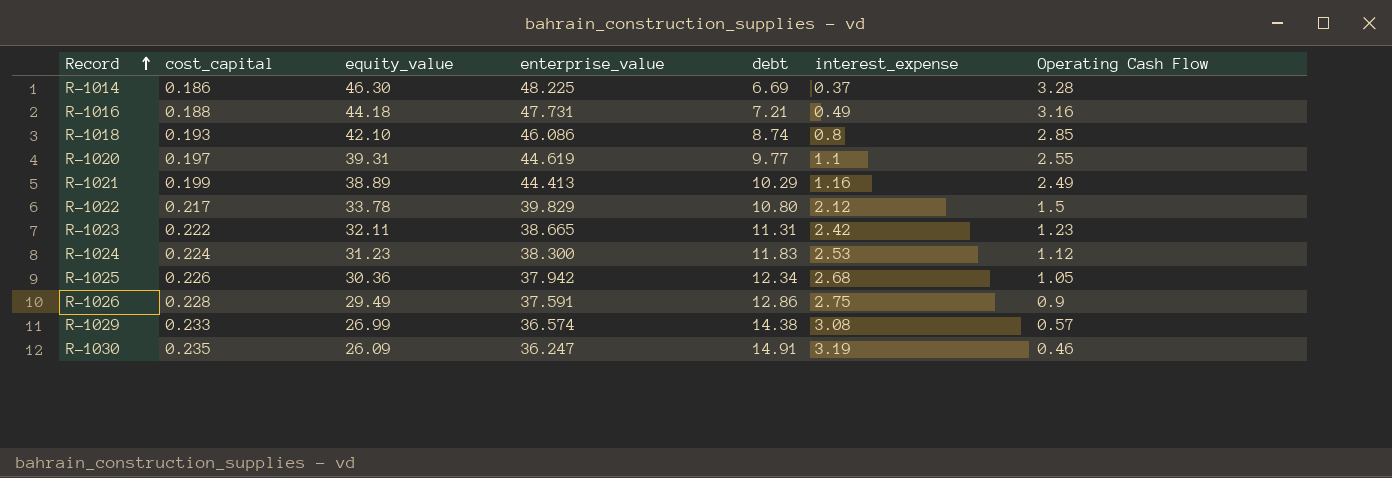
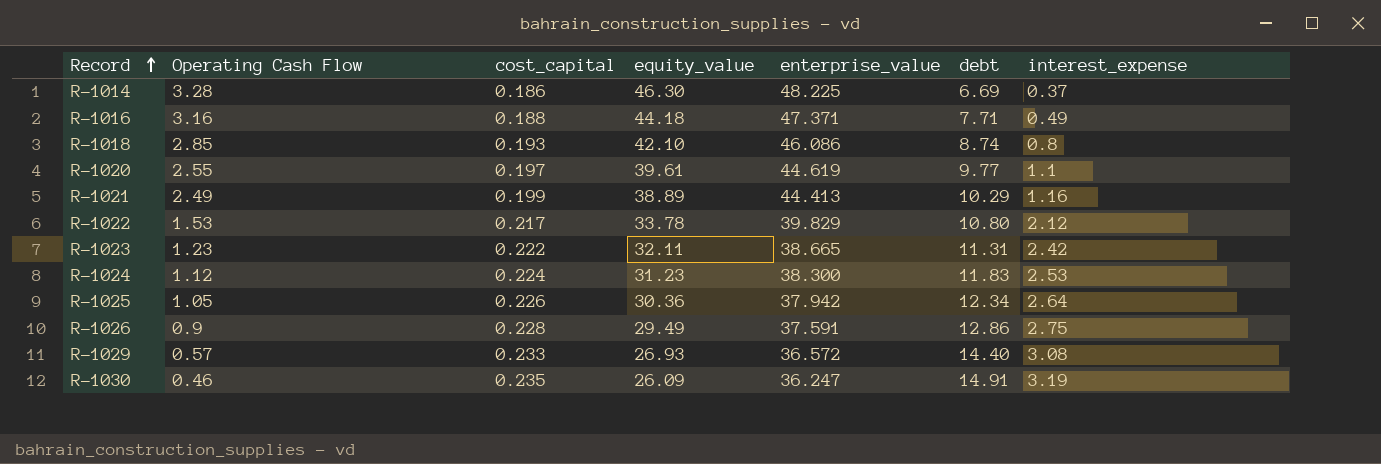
column Operating Cash Flow | position: 7 -> 2
R-1016 | enterprise_value: 47.731 -> 47.371
R-1016 | debt: 7.21 -> 7.71
R-1020 | equity_value: 39.31 -> 39.61
R-1022 | Operating Cash Flow: 1.5 -> 1.53
R-1025 | interest_expense: 2.68 -> 2.64
R-1029 | equity_value: 26.99 -> 26.93
R-1029 | enterprise_value: 36.574 -> 36.572
R-1029 | debt: 14.38 -> 14.40

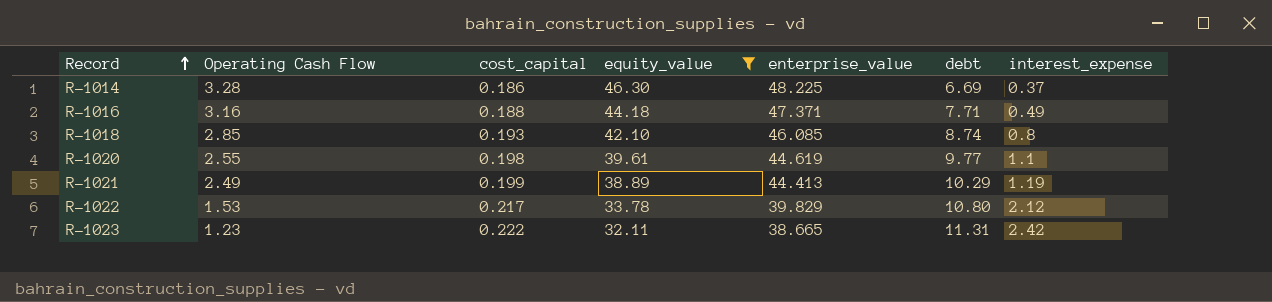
filter: none -> equity_value >= 32.11
R-1018 | enterprise_value: 46.086 -> 46.085
R-1020 | cost_capital: 0.197 -> 0.198
R-1021 | interest_expense: 1.16 -> 1.19

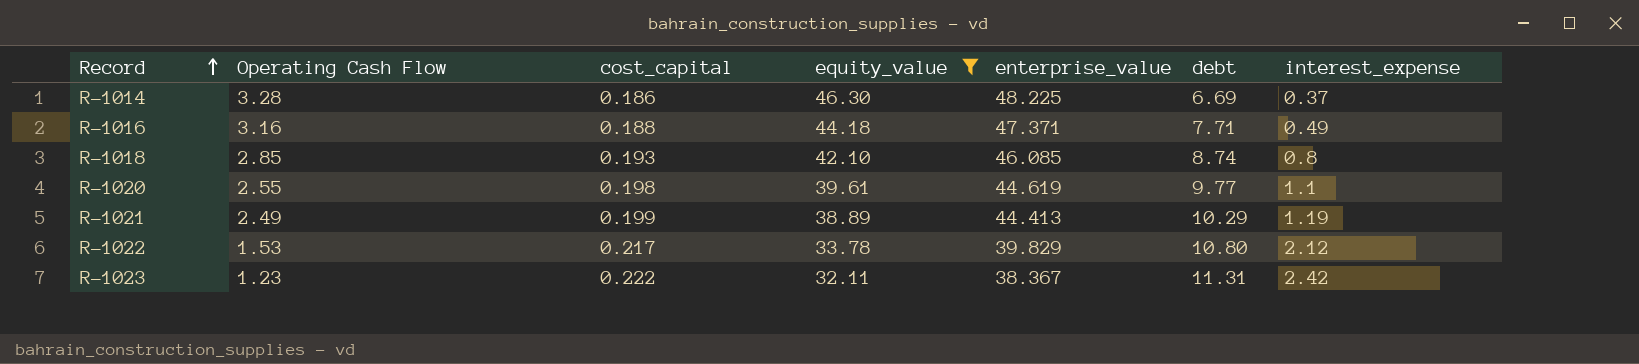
R-1023 | enterprise_value: 38.665 -> 38.367

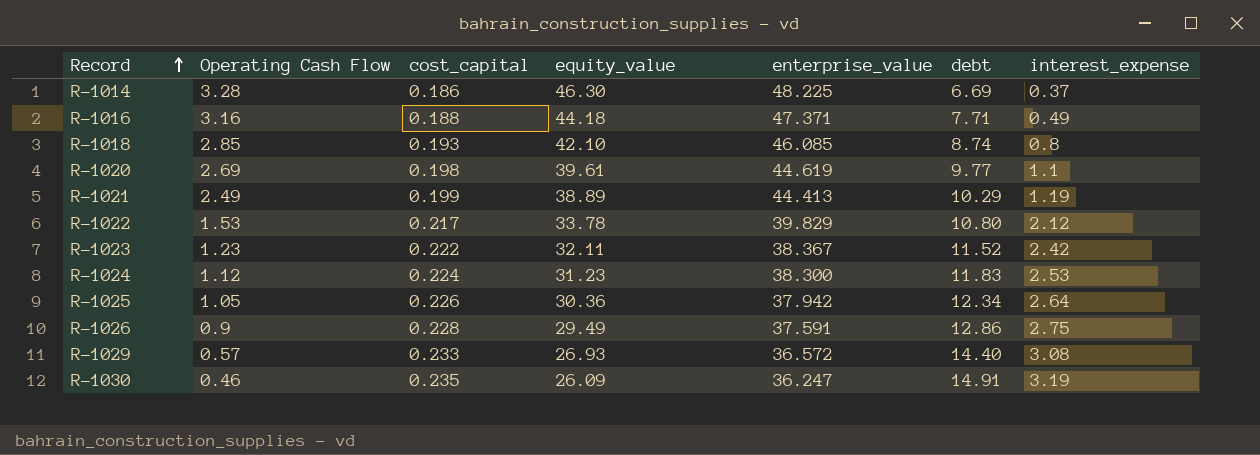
filter: equity_value >= 32.11 -> none
R-1020 | Operating Cash Flow: 2.55 -> 2.69
R-1023 | debt: 11.31 -> 11.52

